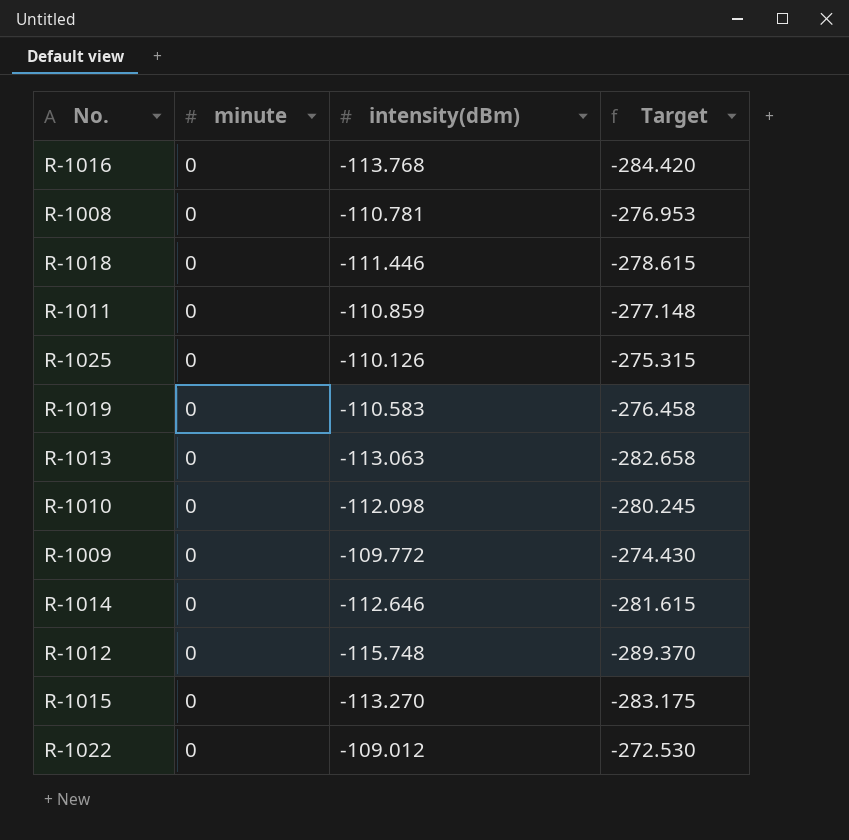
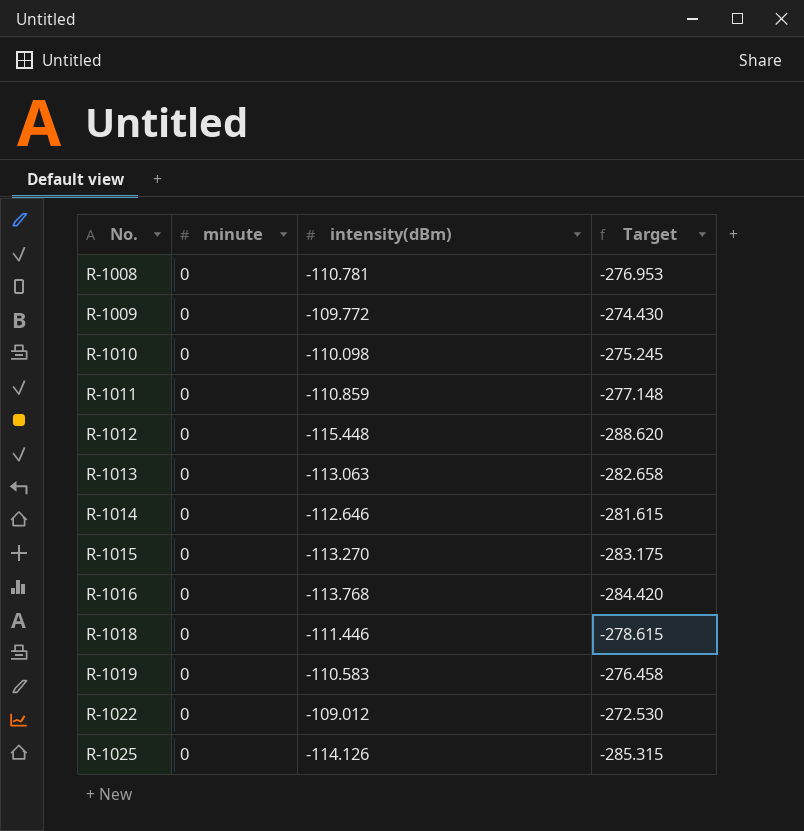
row order: none -> No. ascending
R-1010 | intensity(dBm): -112.098 -> -110.098
R-1010 | Target: -280.245 -> -275.245
R-1012 | intensity(dBm): -115.748 -> -115.448
R-1012 | Target: -289.370 -> -288.620
R-1025 | intensity(dBm): -110.126 -> -114.126
R-1025 | Target: -275.315 -> -285.315

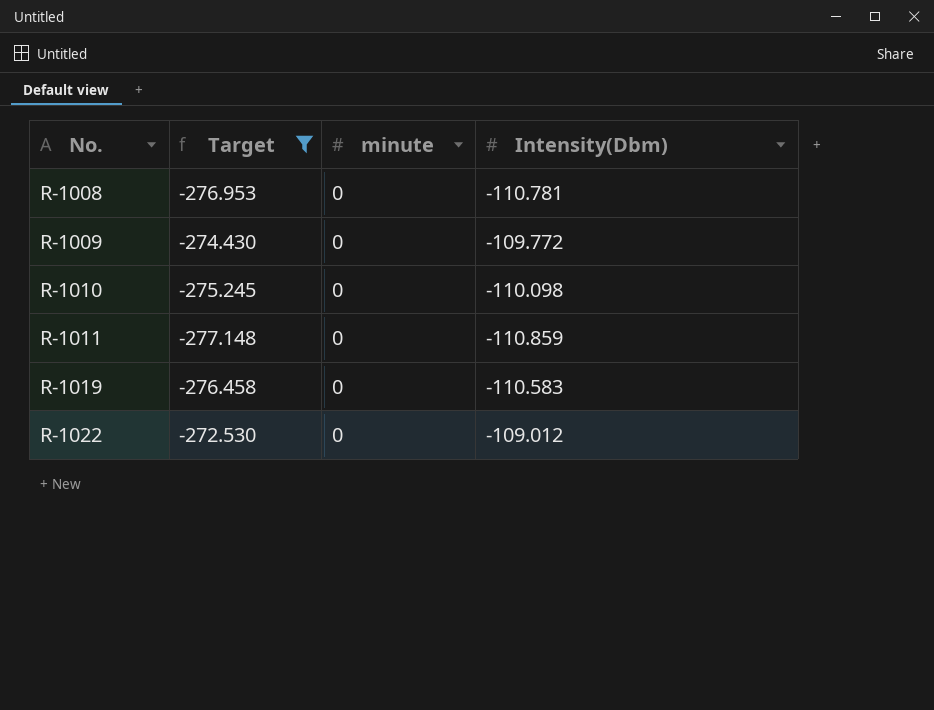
filter: none -> Target >= -277.148
column Target | position: 4 -> 2
column name: intensity(dBm) -> Intensity(Dbm)

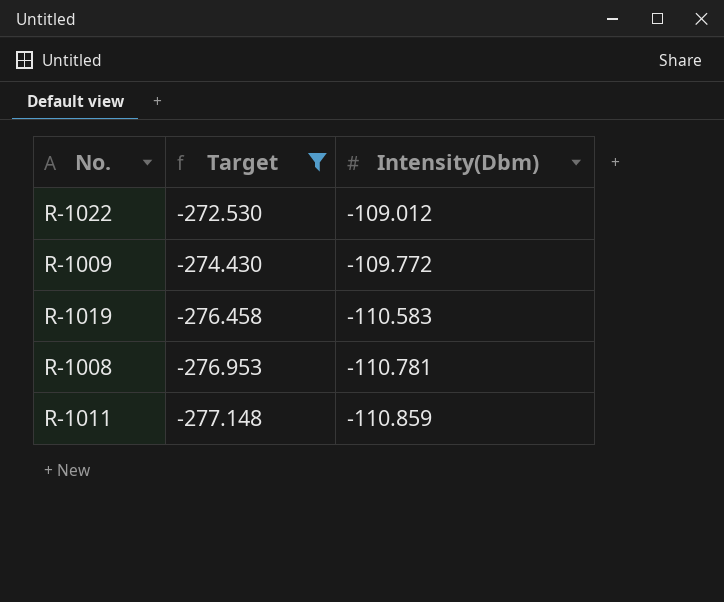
row order: No. ascending -> Target descending
column minute | position: 3 -> none
row R-1010: -275.245 | 0 | -110.098 -> none

